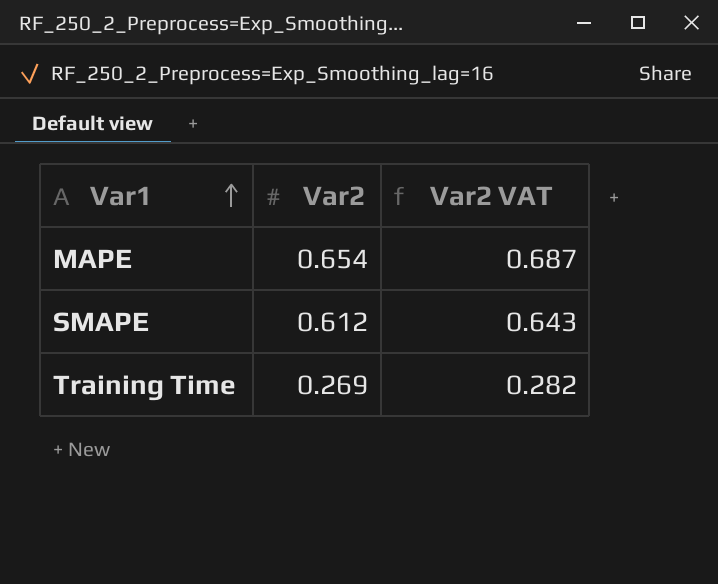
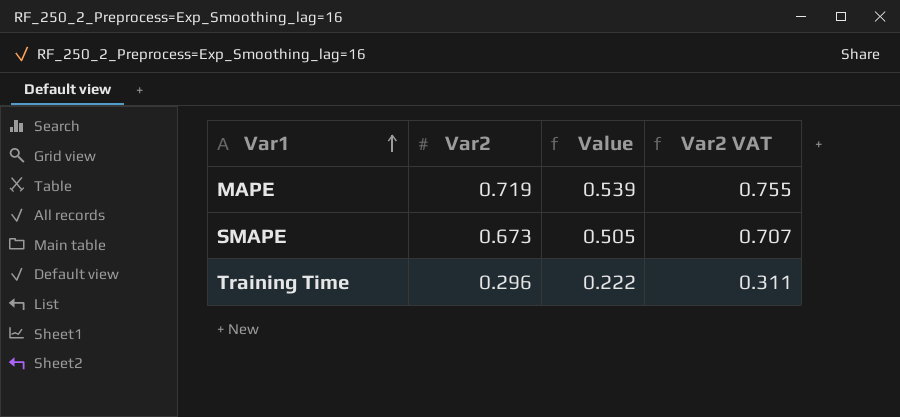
column Value | formula: none -> [Var2] * 0.75
MAPE | Var2: 0.654 -> 0.719
MAPE | Var2 VAT: 0.687 -> 0.755
SMAPE | Var2: 0.612 -> 0.673
SMAPE | Var2 VAT: 0.643 -> 0.707
Training Time | Var2: 0.269 -> 0.296
Training Time | Var2 VAT: 0.282 -> 0.311

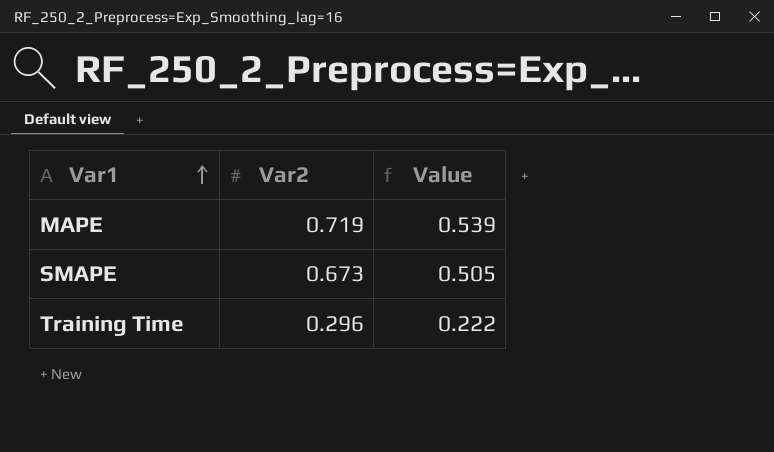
column Var2 VAT | formula: [Var2] * 1.05 -> none

